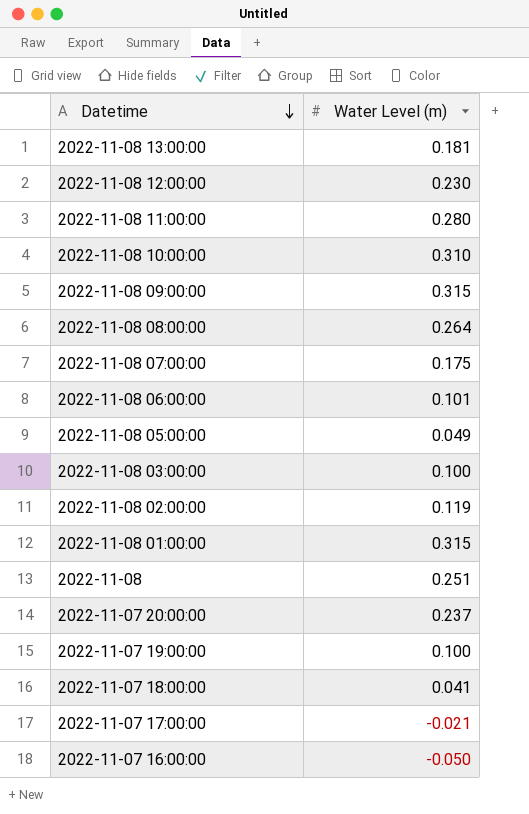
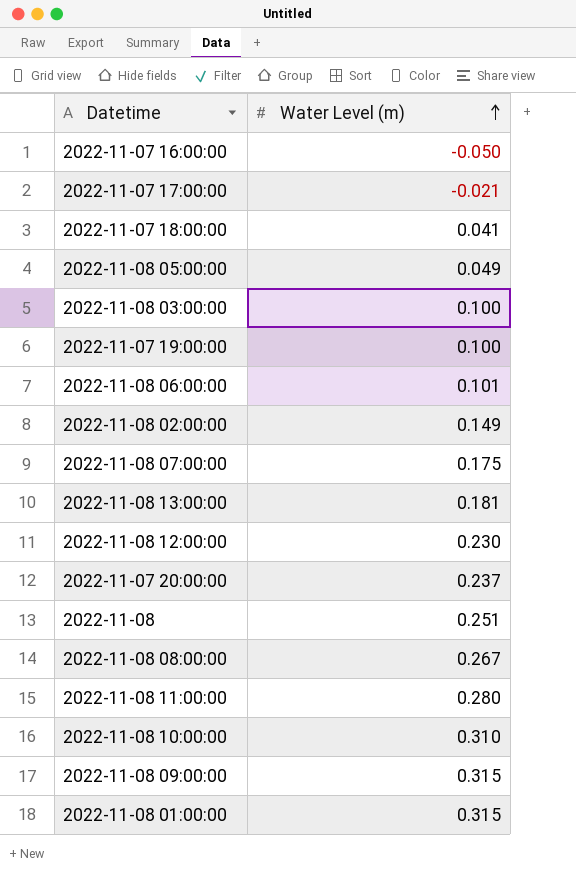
row order: Datetime descending -> Water Level (m) ascending
2022-11-08 02:00:00 | Water Level (m): 0.119 -> 0.149
2022-11-08 08:00:00 | Water Level (m): 0.264 -> 0.267

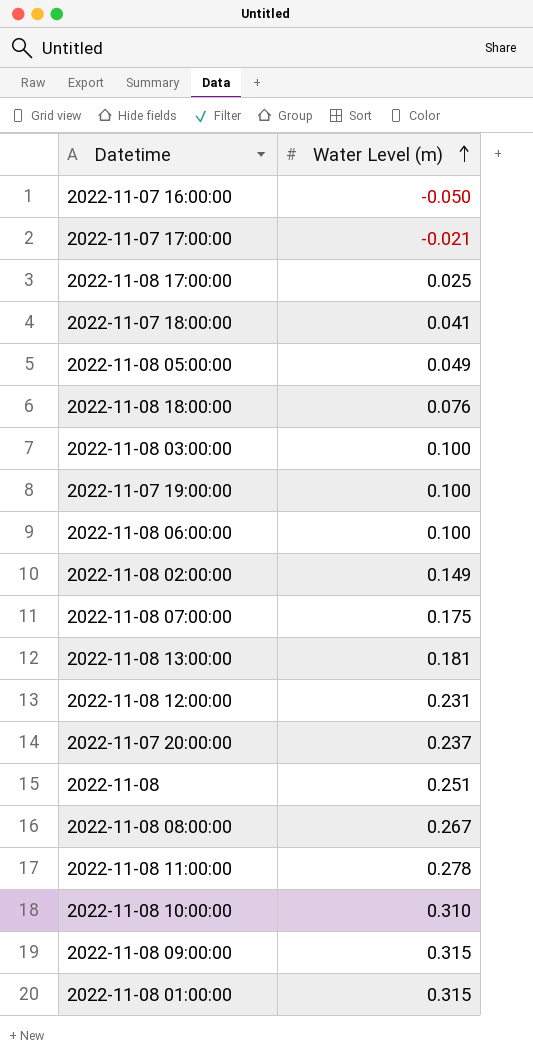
row 2022-11-08 17:00:00: none -> 0.025
row 2022-11-08 18:00:00: none -> 0.076
2022-11-08 06:00:00 | Water Level (m): 0.101 -> 0.100
2022-11-08 12:00:00 | Water Level (m): 0.230 -> 0.231
2022-11-08 11:00:00 | Water Level (m): 0.280 -> 0.278

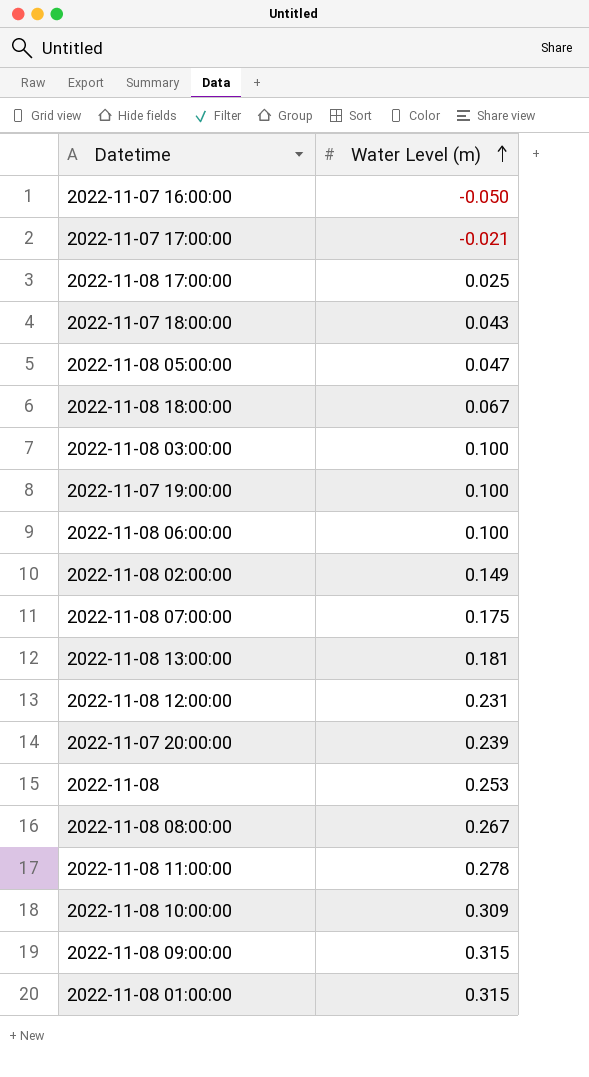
2022-11-07 18:00:00 | Water Level (m): 0.041 -> 0.043
2022-11-08 05:00:00 | Water Level (m): 0.049 -> 0.047
2022-11-08 18:00:00 | Water Level (m): 0.076 -> 0.067
2022-11-07 20:00:00 | Water Level (m): 0.237 -> 0.239
2022-11-08 | Water Level (m): 0.251 -> 0.253
2022-11-08 10:00:00 | Water Level (m): 0.310 -> 0.309

